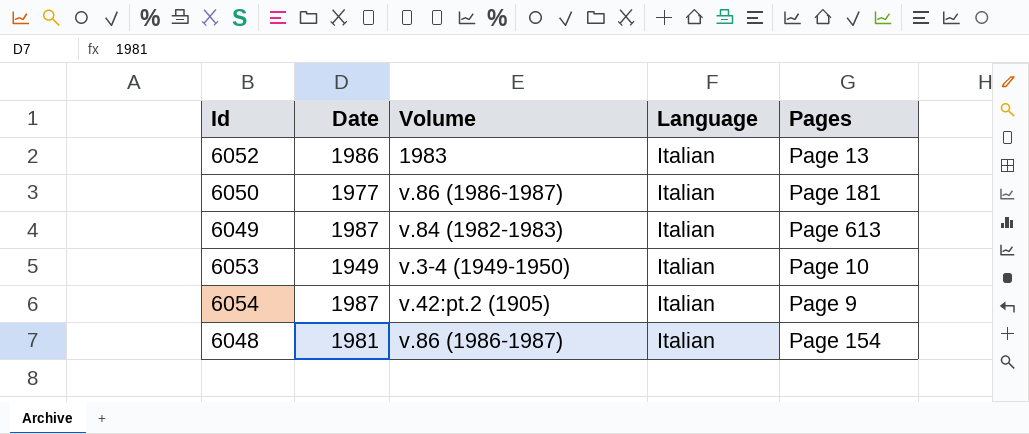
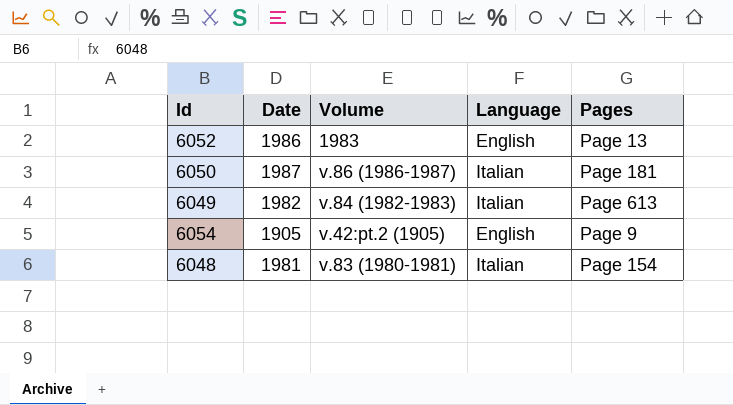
row 6053: 1949 | v.3-4 (1949-1950) | Italian | Page 10 -> none
6052 | Language: Italian -> English
6050 | Date: 1977 -> 1987
6049 | Date: 1987 -> 1982
6054 | Date: 1987 -> 1905
6054 | Language: Italian -> English
6048 | Volume: v.86 (1986-1987) -> v.83 (1980-1981)

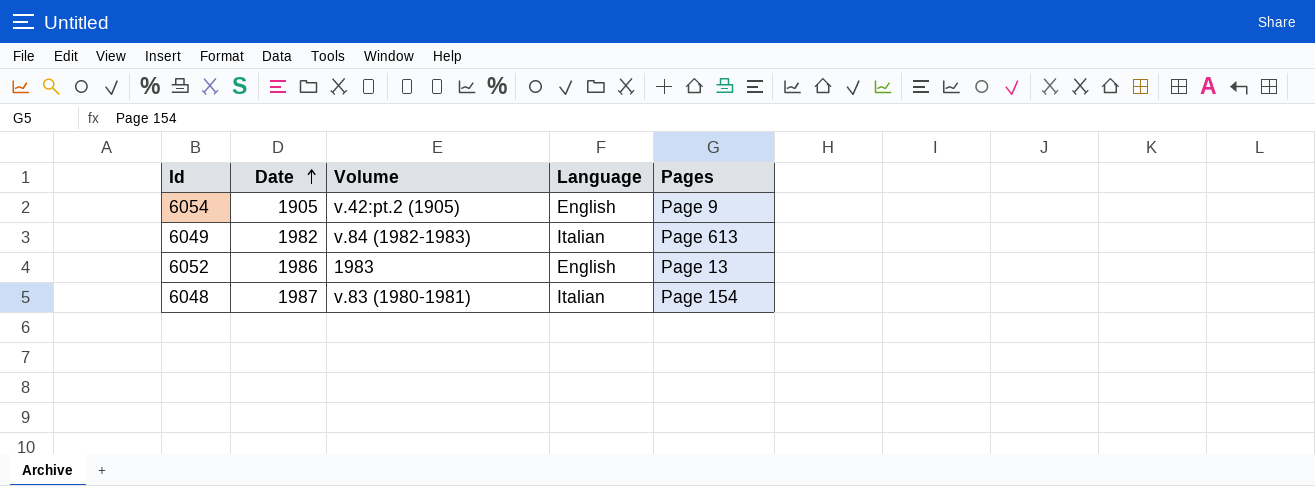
row order: none -> Date ascending
row 6050: 1987 | v.86 (1986-1987) | Italian | Page 181 -> none
6048 | Date: 1981 -> 1987

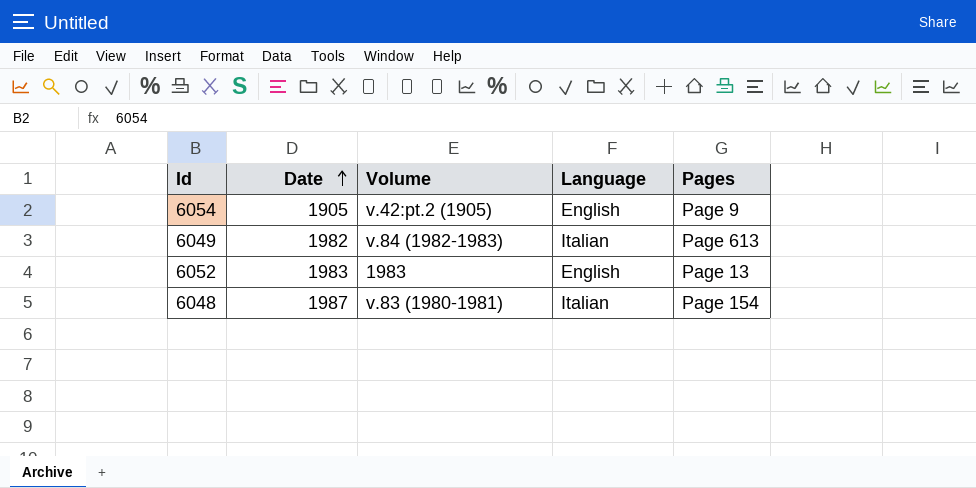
6052 | Date: 1986 -> 1983

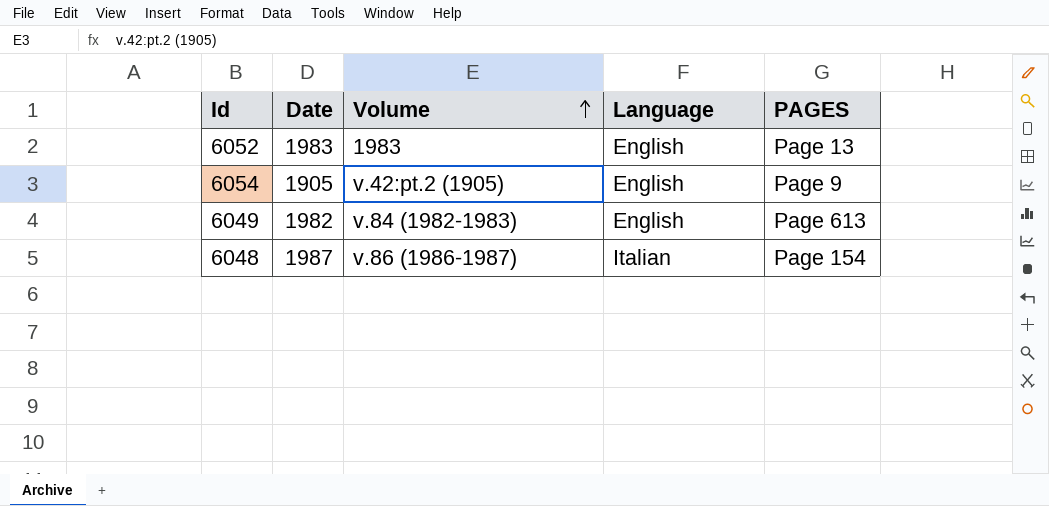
row order: Date ascending -> Volume ascending
column name: Pages -> PAGES
6049 | Language: Italian -> English
6048 | Volume: v.83 (1980-1981) -> v.86 (1986-1987)

